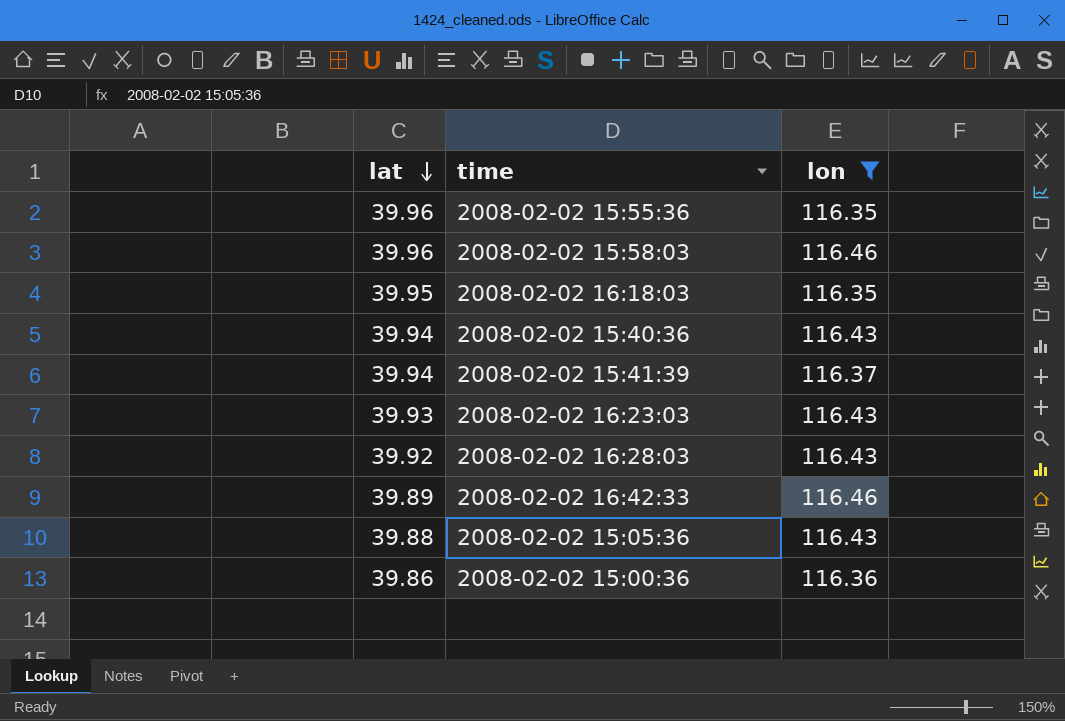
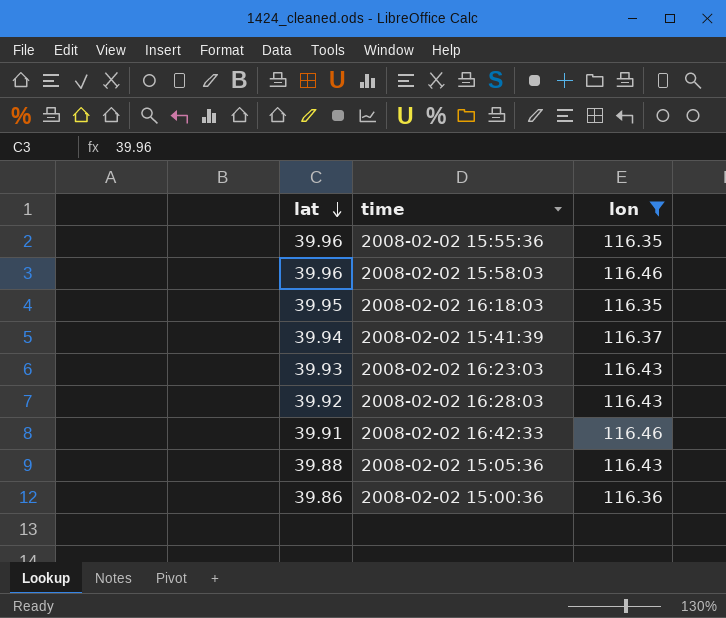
row 2008-02-02 15:40:36: 39.94 | 116.43 -> none
2008-02-02 16:42:33 | lat: 39.89 -> 39.91

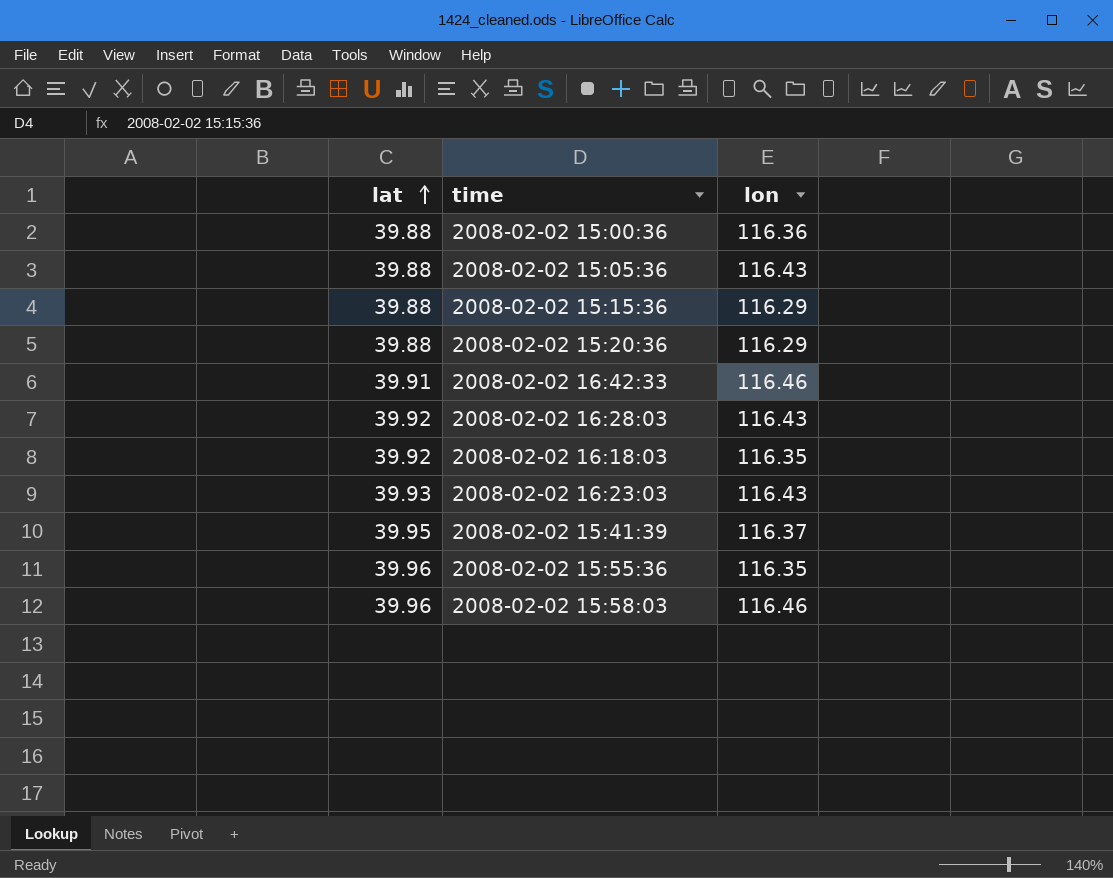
filter: lon != 116.29 -> none
row order: lat descending -> lat ascending
2008-02-02 15:00:36 | lat: 39.86 -> 39.88
2008-02-02 16:18:03 | lat: 39.95 -> 39.92
2008-02-02 15:41:39 | lat: 39.94 -> 39.95

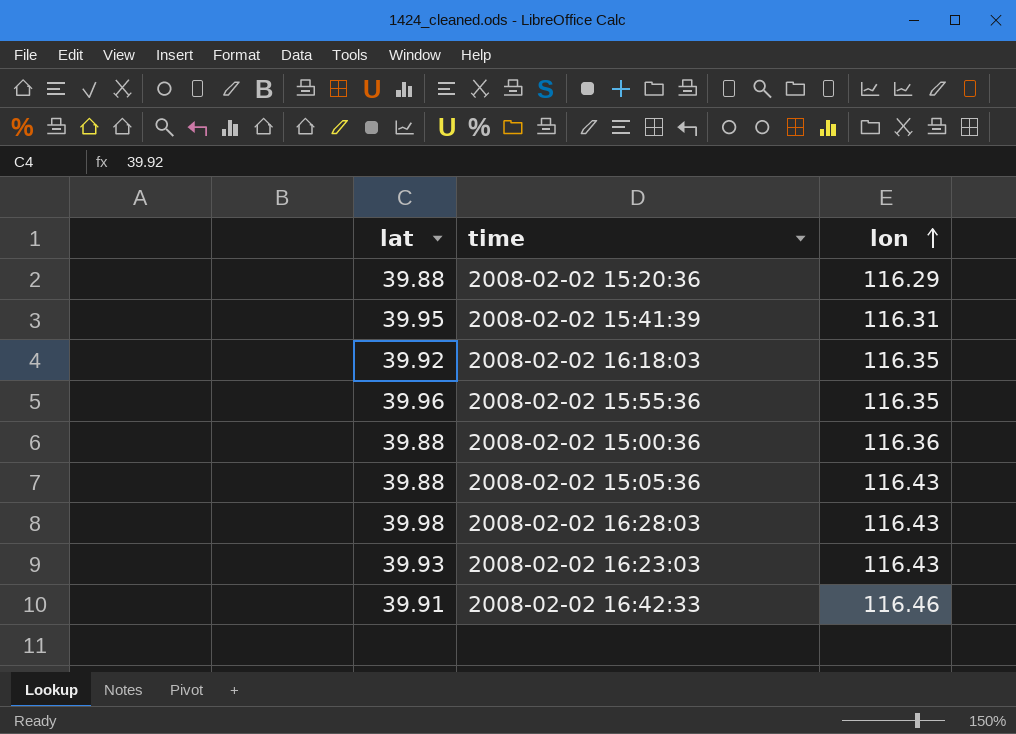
row order: lat ascending -> lon ascending
row 2008-02-02 15:15:36: 39.88 | 116.29 -> none
row 2008-02-02 15:58:03: 39.96 | 116.46 -> none
2008-02-02 15:41:39 | lon: 116.37 -> 116.31
2008-02-02 16:28:03 | lat: 39.92 -> 39.98

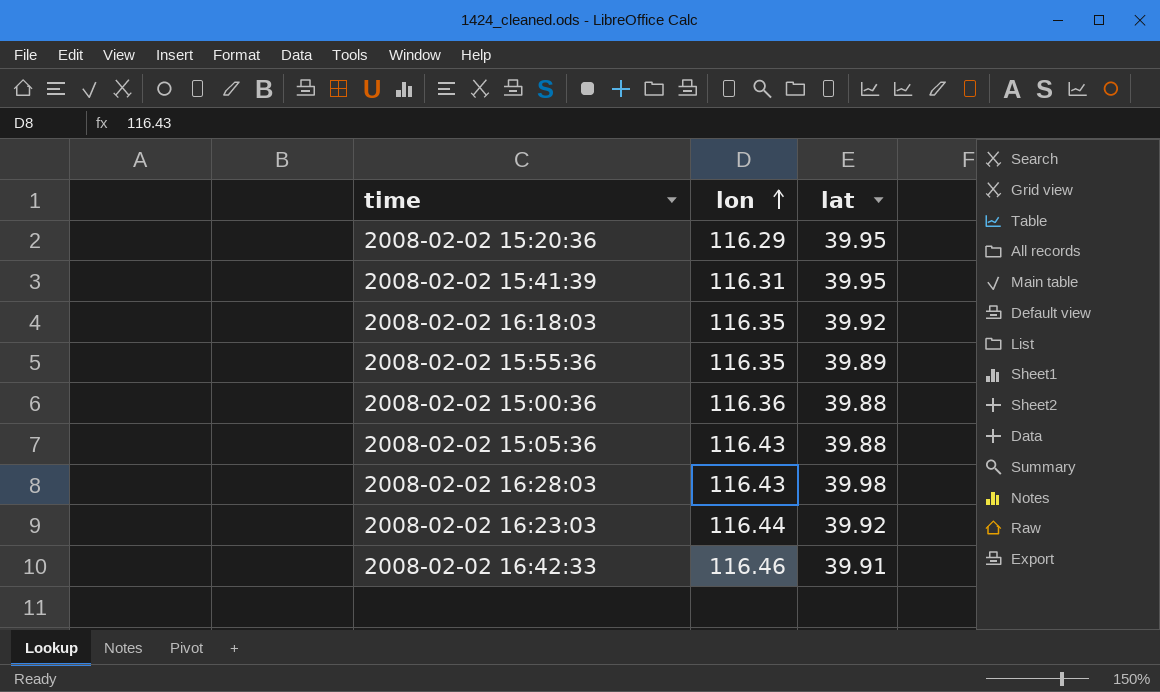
column lat | position: 1 -> 3
2008-02-02 15:20:36 | lat: 39.88 -> 39.95
2008-02-02 15:55:36 | lat: 39.96 -> 39.89
2008-02-02 16:23:03 | lon: 116.43 -> 116.44
2008-02-02 16:23:03 | lat: 39.93 -> 39.92

